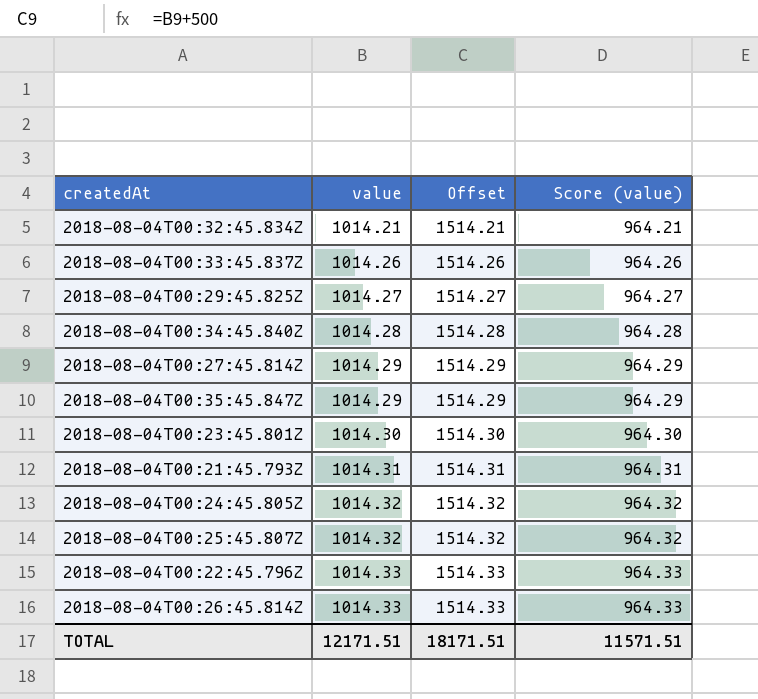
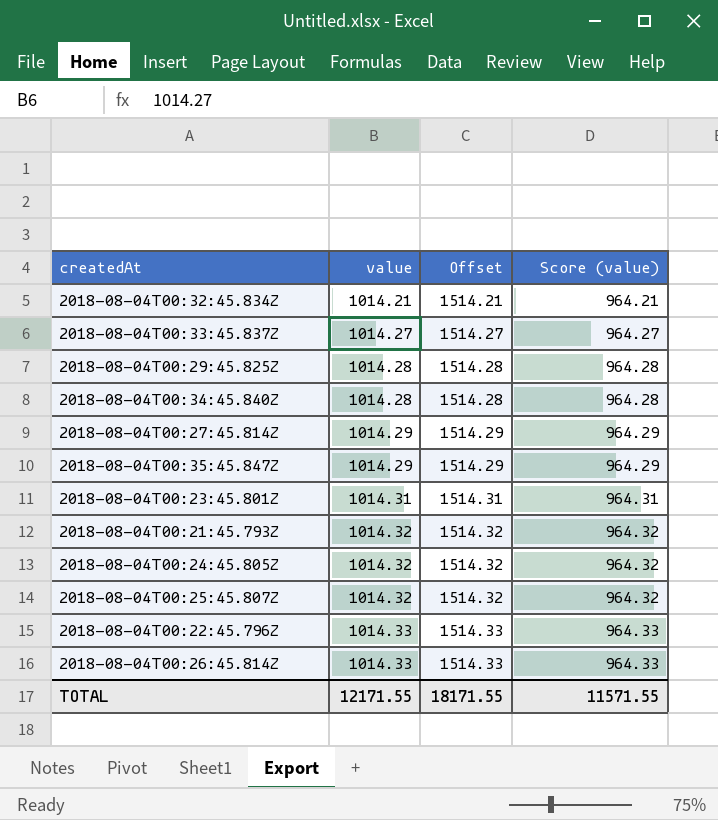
2018-08-04T00:33:45.837Z | value: 1014.26 -> 1014.27
2018-08-04T00:33:45.837Z | Offset: 1514.26 -> 1514.27
2018-08-04T00:33:45.837Z | Score (value): 964.26 -> 964.27
2018-08-04T00:29:45.825Z | value: 1014.27 -> 1014.28
2018-08-04T00:29:45.825Z | Offset: 1514.27 -> 1514.28
2018-08-04T00:29:45.825Z | Score (value): 964.27 -> 964.28
2018-08-04T00:23:45.801Z | value: 1014.30 -> 1014.31
2018-08-04T00:23:45.801Z | Offset: 1514.30 -> 1514.31
2018-08-04T00:23:45.801Z | Score (value): 964.30 -> 964.31
2018-08-04T00:21:45.793Z | value: 1014.31 -> 1014.32
2018-08-04T00:21:45.793Z | Offset: 1514.31 -> 1514.32
2018-08-04T00:21:45.793Z | Score (value): 964.31 -> 964.32
TOTAL | value: 12171.51 -> 12171.55
TOTAL | Offset: 18171.51 -> 18171.55
TOTAL | Score (value): 11571.51 -> 11571.55

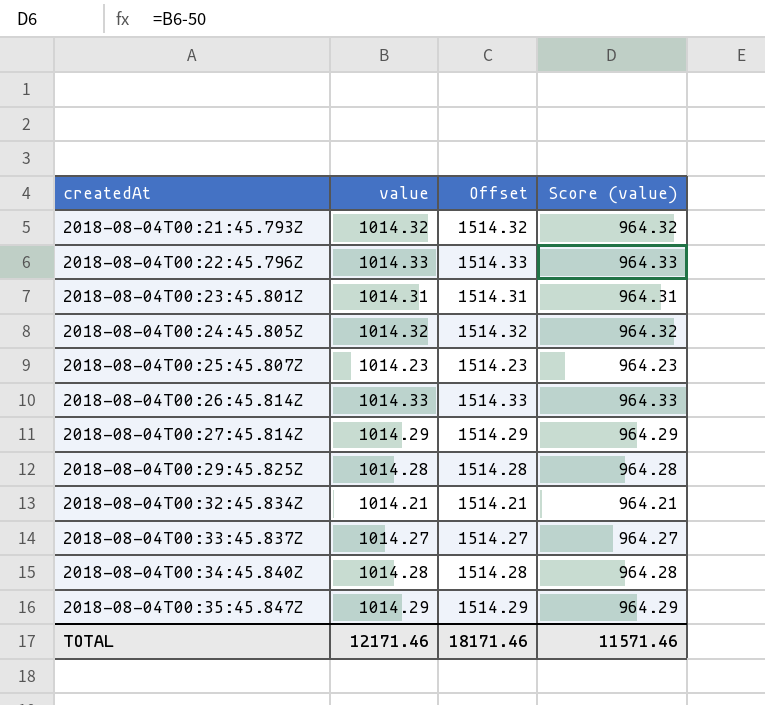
row order: value ascending -> createdAt ascending
2018-08-04T00:25:45.807Z | value: 1014.32 -> 1014.23
2018-08-04T00:25:45.807Z | Offset: 1514.32 -> 1514.23
2018-08-04T00:25:45.807Z | Score (value): 964.32 -> 964.23
TOTAL | value: 12171.55 -> 12171.46
TOTAL | Offset: 18171.55 -> 18171.46
TOTAL | Score (value): 11571.55 -> 11571.46

